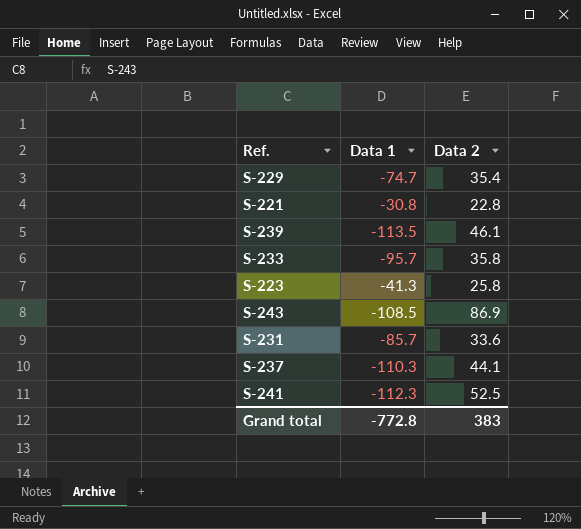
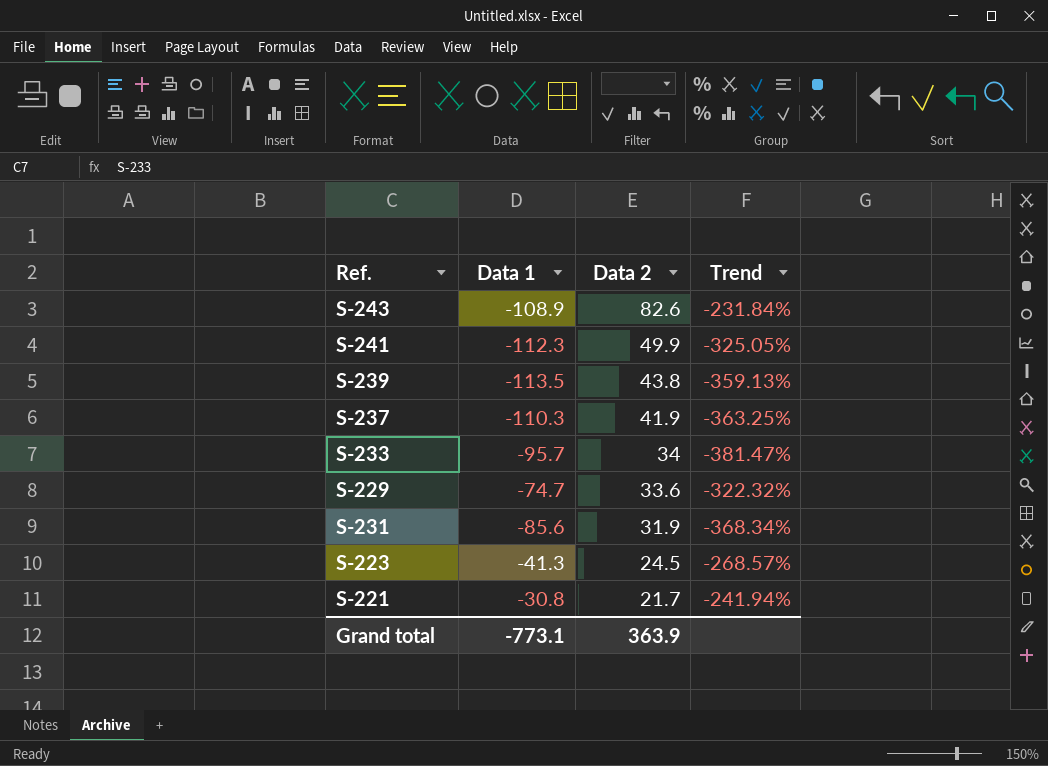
row order: none -> Data 2 descending
column Trend | formula: none -> ([Data 1] - [Data 2]) / [Data 2]
S-243 | Data 1: -108.5 -> -108.9
S-243 | Data 2: 86.9 -> 82.6
S-241 | Data 2: 52.5 -> 49.9
S-239 | Data 2: 46.1 -> 43.8
S-237 | Data 2: 44.1 -> 41.9
S-233 | Data 2: 35.8 -> 34
S-229 | Data 2: 35.4 -> 33.6
S-231 | Data 1: -85.7 -> -85.6
S-231 | Data 2: 33.6 -> 31.9
S-223 | Data 2: 25.8 -> 24.5
S-221 | Data 2: 22.8 -> 21.7
Grand total | Data 1: -772.8 -> -773.1
Grand total | Data 2: 383 -> 363.9

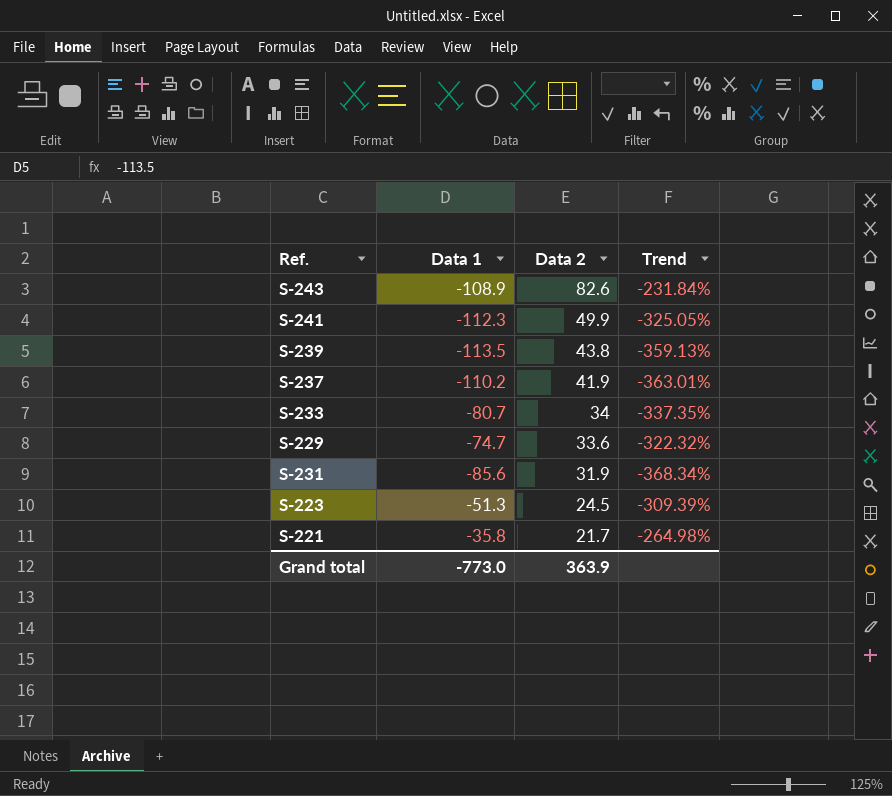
S-237 | Data 1: -110.3 -> -110.2
S-237 | Trend: -363.25% -> -363.01%
S-233 | Data 1: -95.7 -> -80.7
S-233 | Trend: -381.47% -> -337.35%
S-223 | Data 1: -41.3 -> -51.3
S-223 | Trend: -268.57% -> -309.39%
S-221 | Data 1: -30.8 -> -35.8
S-221 | Trend: -241.94% -> -264.98%
Grand total | Data 1: -773.1 -> -773.0

